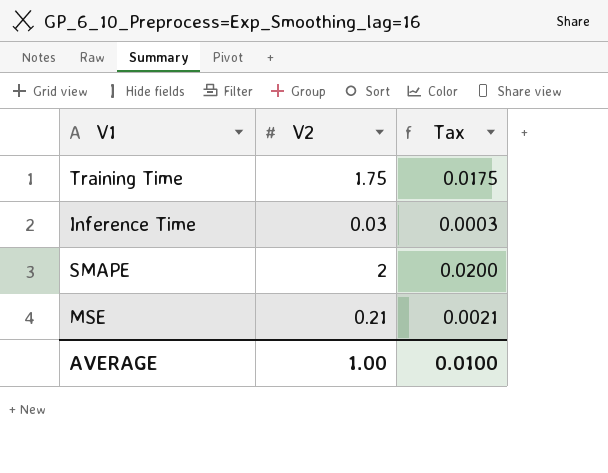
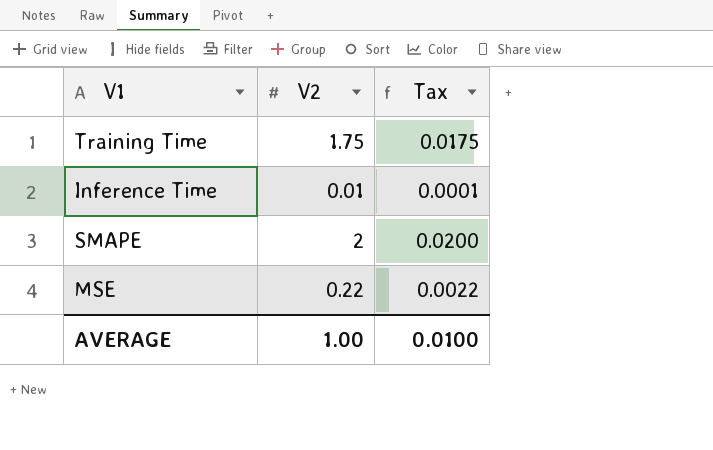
Inference Time | V2: 0.03 -> 0.01
Inference Time | Tax: 0.0003 -> 0.0001
MSE | V2: 0.21 -> 0.22
MSE | Tax: 0.0021 -> 0.0022

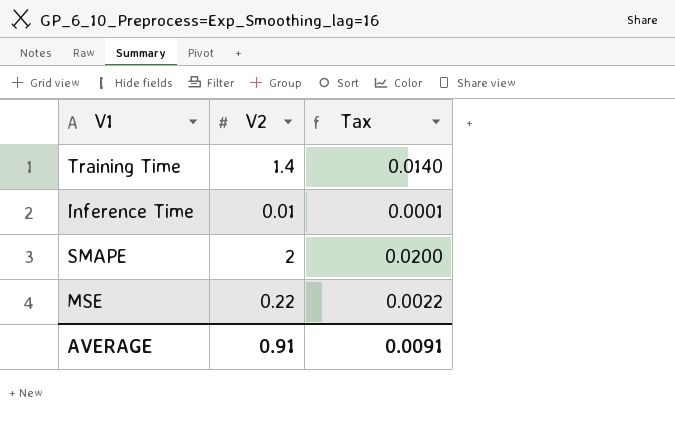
Training Time | V2: 1.75 -> 1.4
Training Time | Tax: 0.0175 -> 0.0140
AVERAGE | V2: 1.00 -> 0.91
AVERAGE | Tax: 0.0100 -> 0.0091

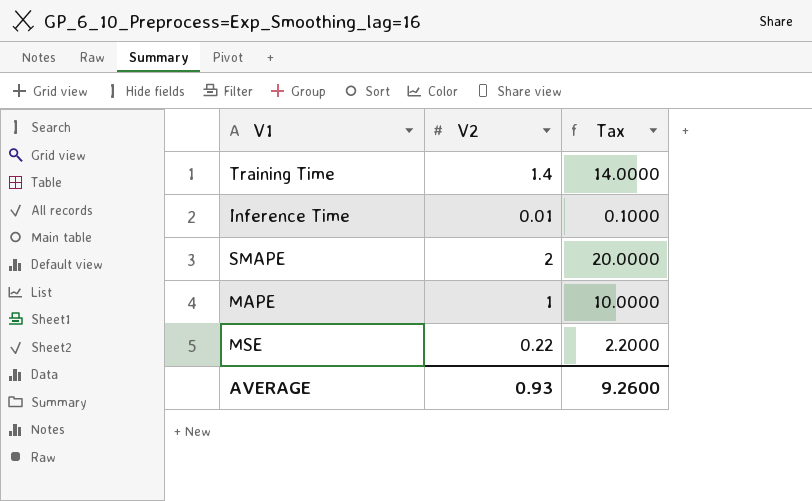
column Tax | formula: [V2] * 0.01 -> [V2] * 10
row MAPE: none -> 1 | 10.0000
AVERAGE | V2: 0.91 -> 0.93
AVERAGE | Tax: 0.0091 -> 9.2600

